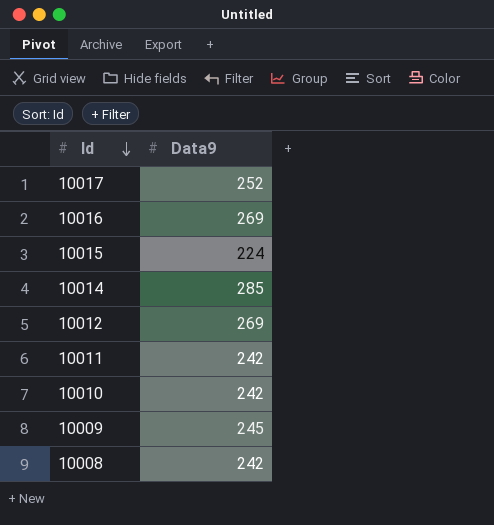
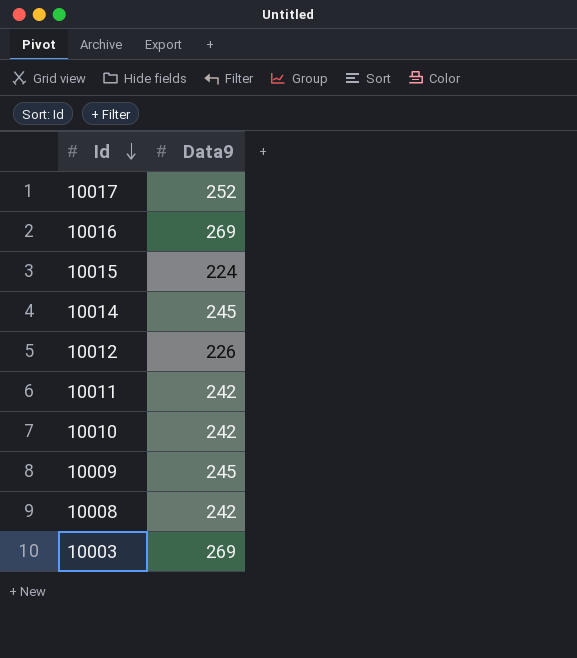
10014 | Data9: 285 -> 245
10012 | Data9: 269 -> 226
row 10003: none -> 269

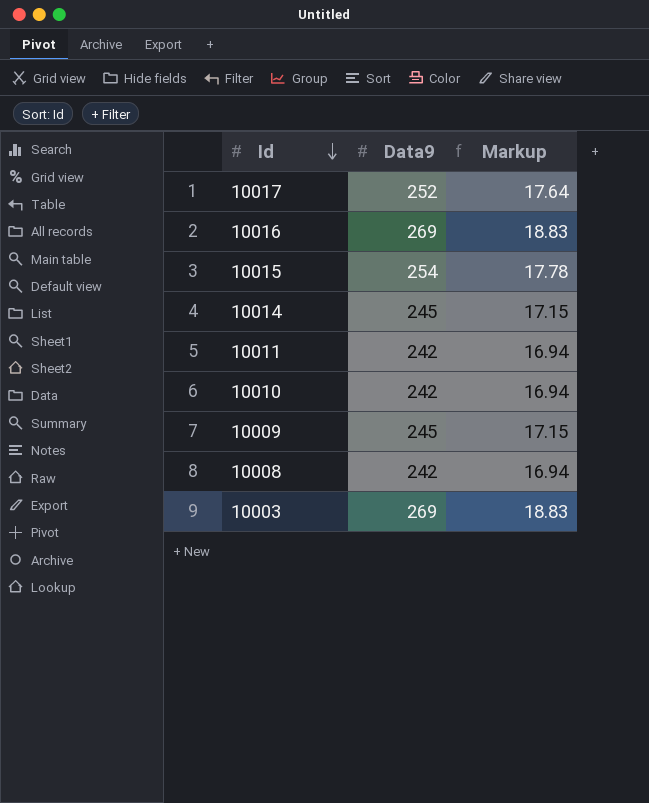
column Markup | formula: none -> [Data9] * 0.07
row 10012: 226 -> none
10015 | Data9: 224 -> 254

